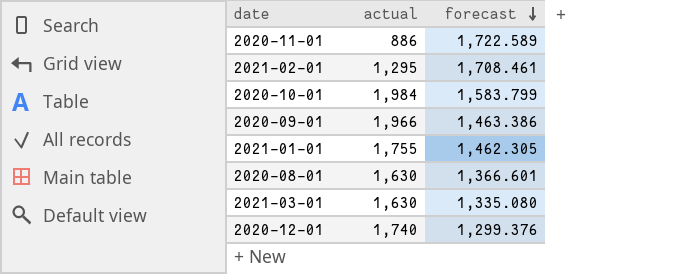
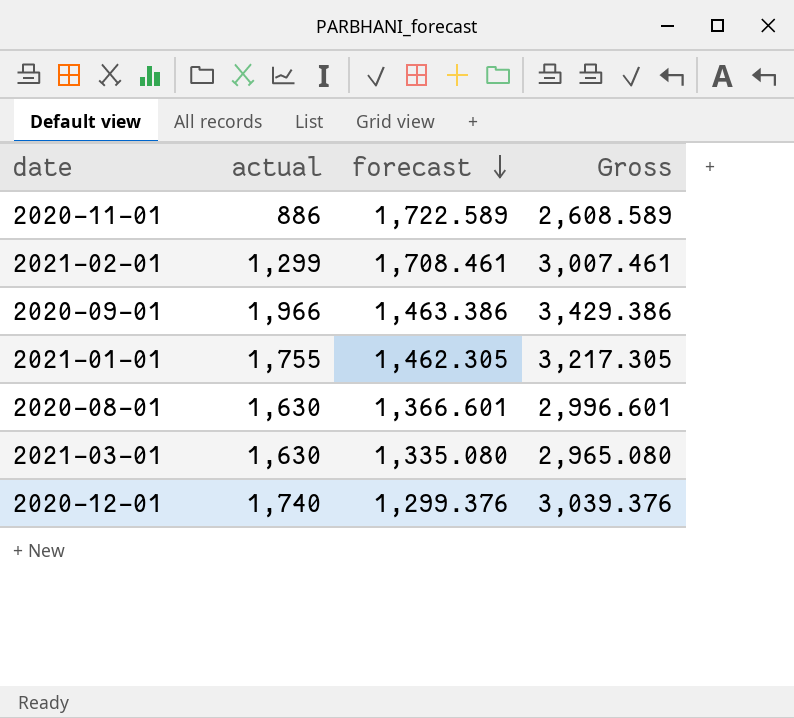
column Gross | formula: none -> [actual] + [forecast]
row 2020-10-01: 1,984 | 1,583.799 -> none
2021-02-01 | actual: 1,295 -> 1,299

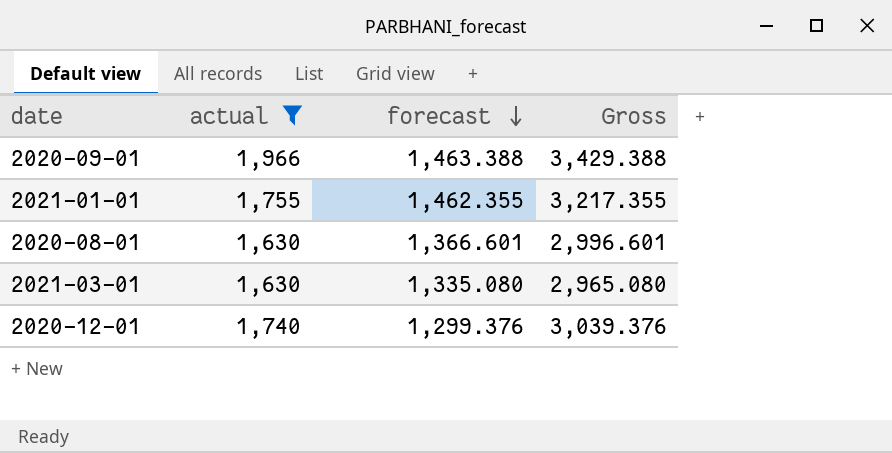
filter: none -> actual >= 1,630
2020-09-01 | forecast: 1,463.386 -> 1,463.388
2020-09-01 | Gross: 3,429.386 -> 3,429.388
2021-01-01 | forecast: 1,462.305 -> 1,462.355
2021-01-01 | Gross: 3,217.305 -> 3,217.355

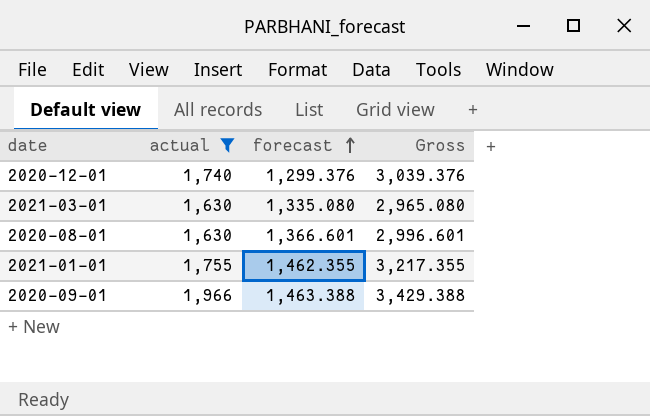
row order: forecast descending -> forecast ascending

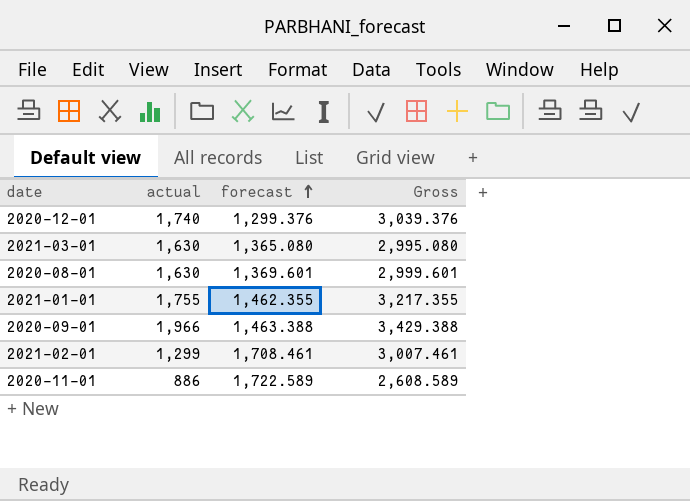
filter: actual >= 1,630 -> none
2021-03-01 | forecast: 1,335.080 -> 1,365.080
2021-03-01 | Gross: 2,965.080 -> 2,995.080
2020-08-01 | forecast: 1,366.601 -> 1,369.601
2020-08-01 | Gross: 2,996.601 -> 2,999.601

